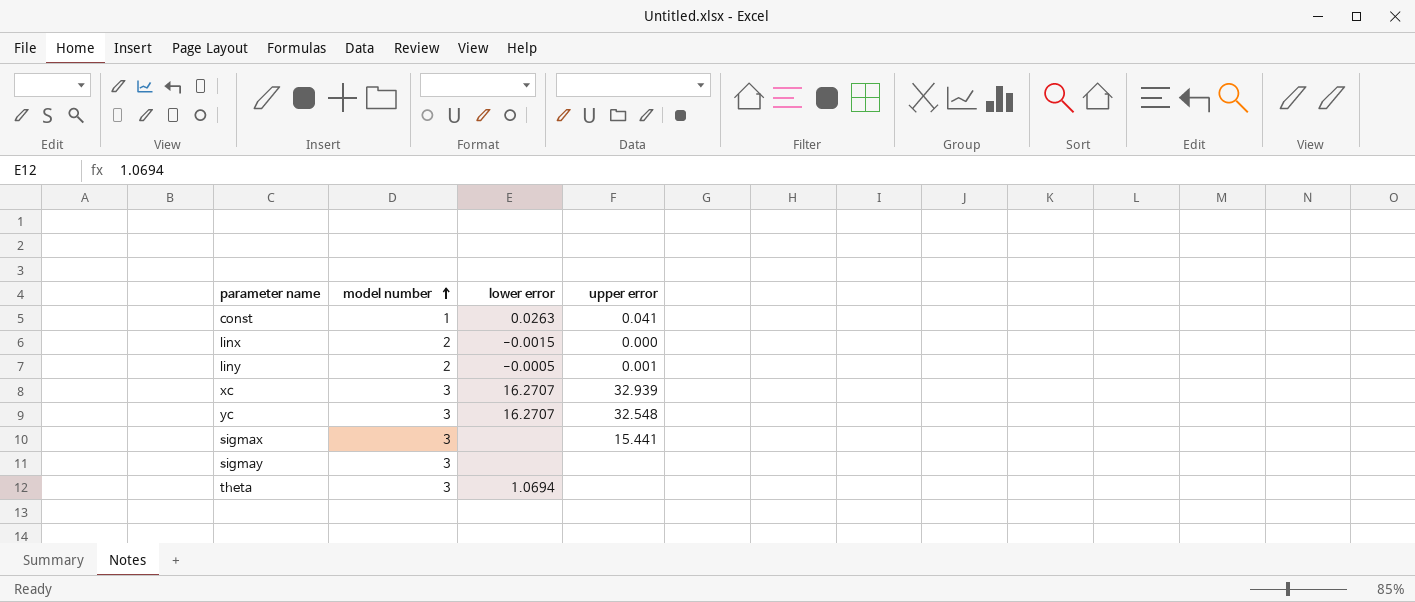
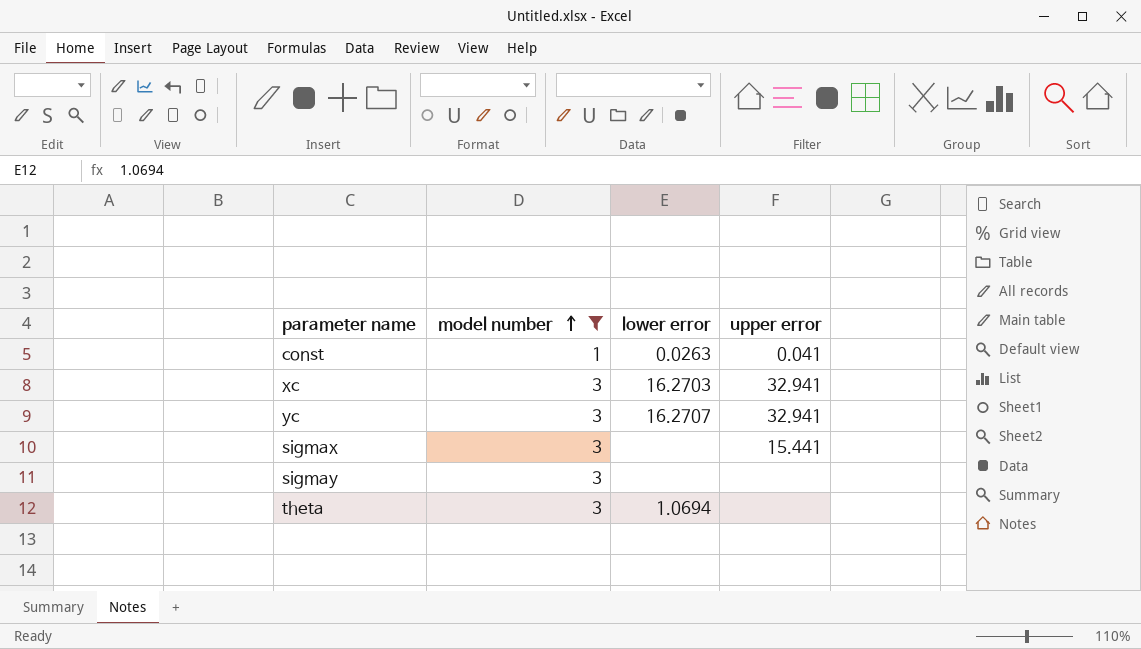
filter: none -> model number != 2
xc | lower error: 16.2707 -> 16.2703
xc | upper error: 32.939 -> 32.941
yc | upper error: 32.548 -> 32.941

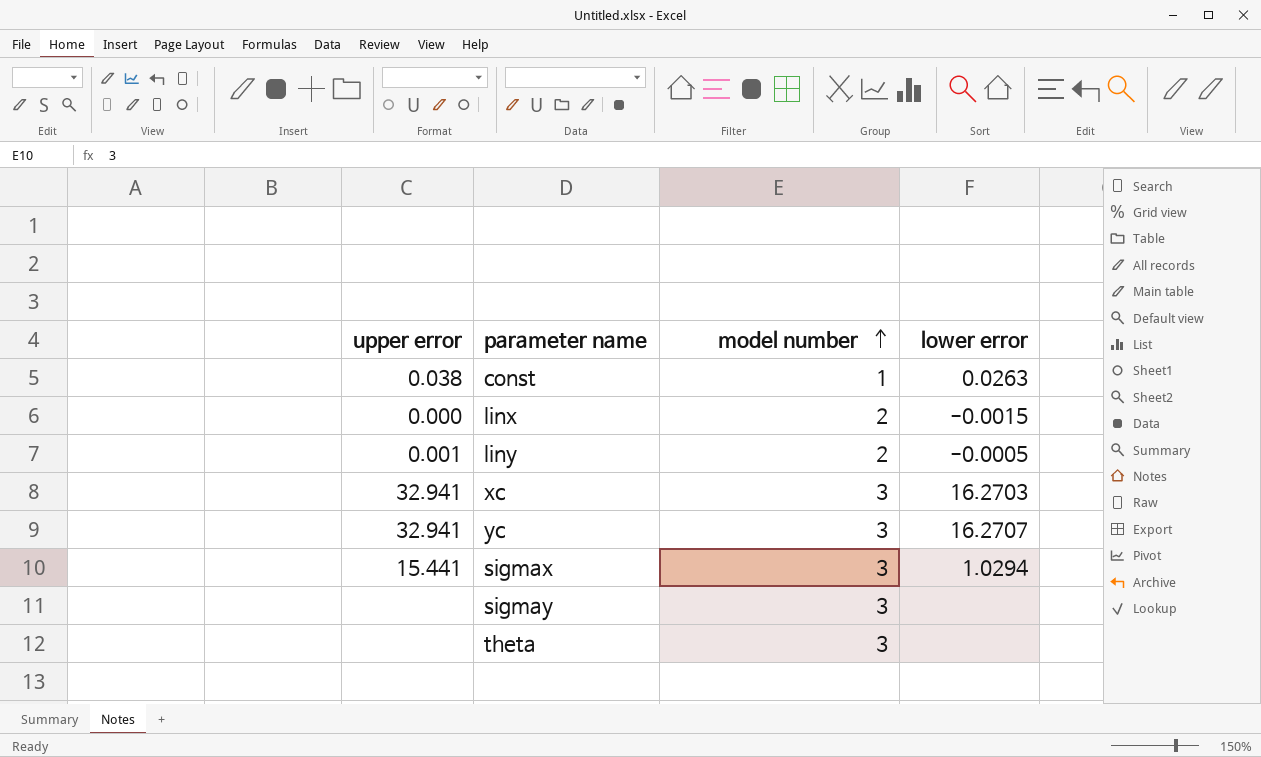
filter: model number != 2 -> none
column upper error | position: 4 -> 1
const | upper error: 0.041 -> 0.038
sigmax | lower error: none -> 1.0294
theta | lower error: 1.0694 -> none

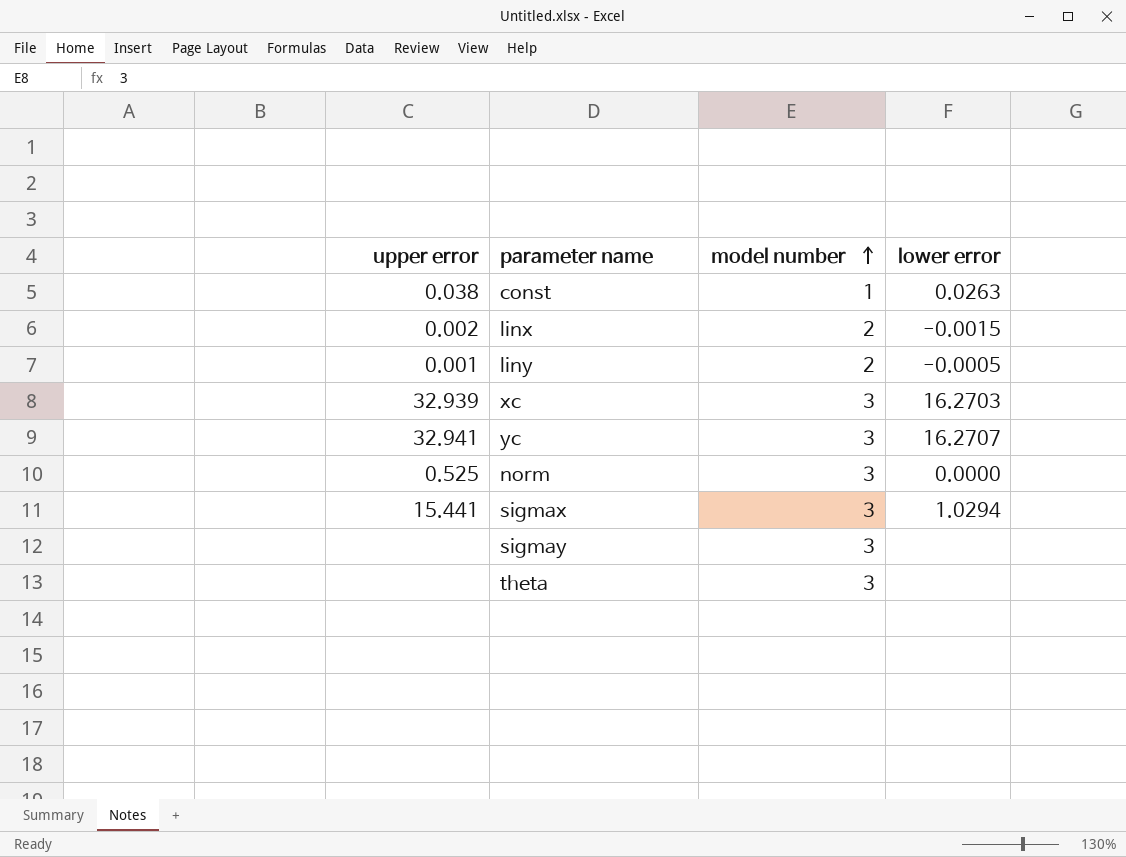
linx | upper error: 0.000 -> 0.002
xc | upper error: 32.941 -> 32.939
row norm: none -> 0.525 | 3 | 0.0000

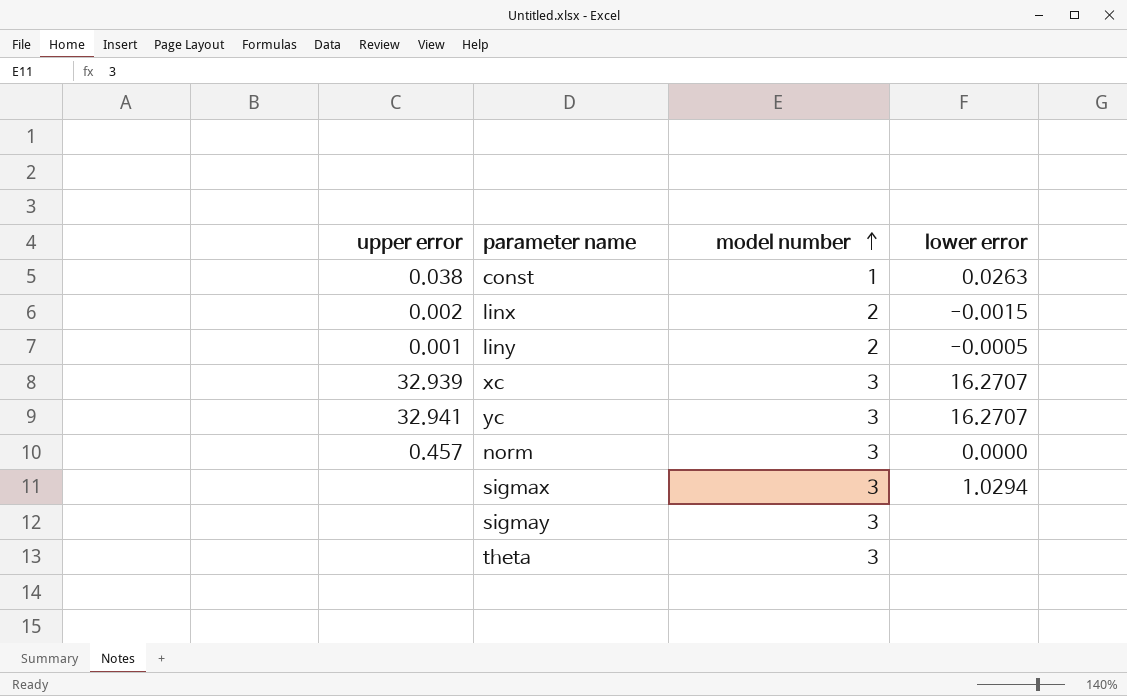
xc | lower error: 16.2703 -> 16.2707
norm | upper error: 0.525 -> 0.457
sigmax | upper error: 15.441 -> none

